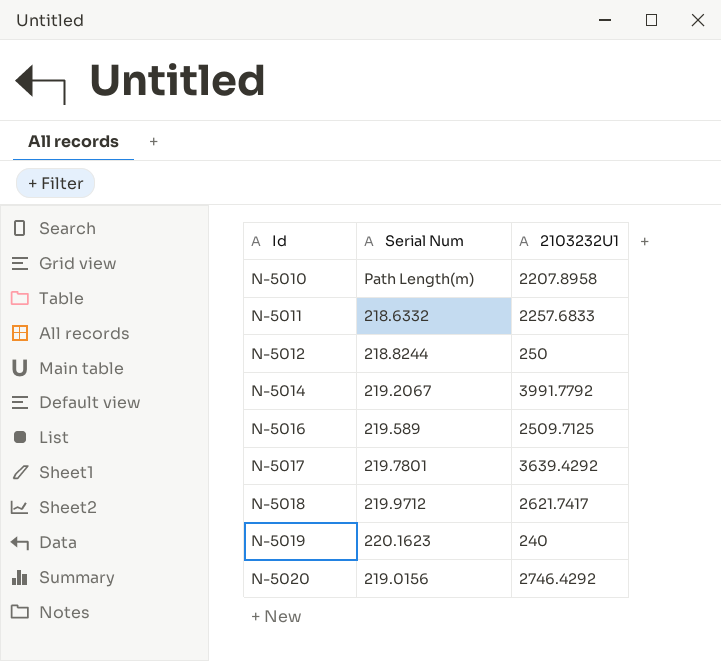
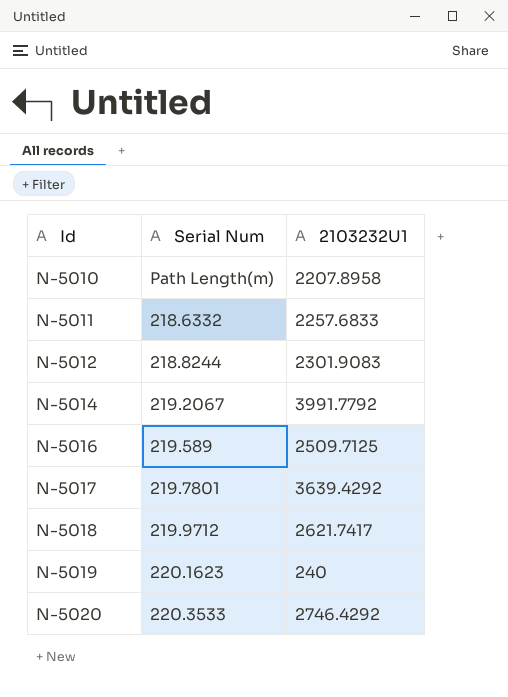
N-5012 | 2103232U1: 250 -> 2301.9083
N-5020 | Serial Num: 219.0156 -> 220.3533

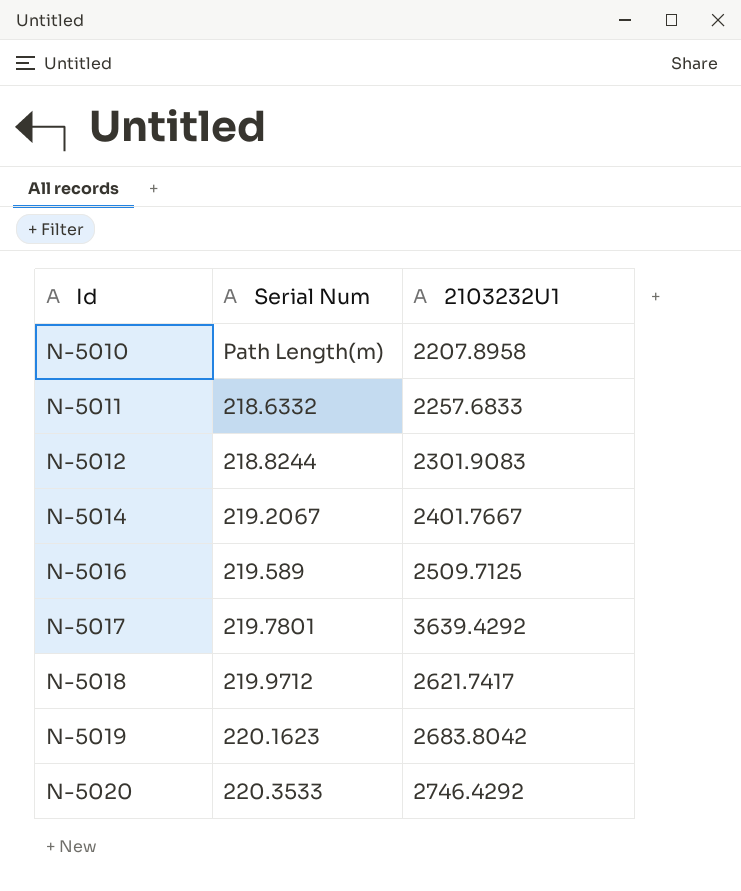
N-5014 | 2103232U1: 3991.7792 -> 2401.7667
N-5019 | 2103232U1: 240 -> 2683.8042

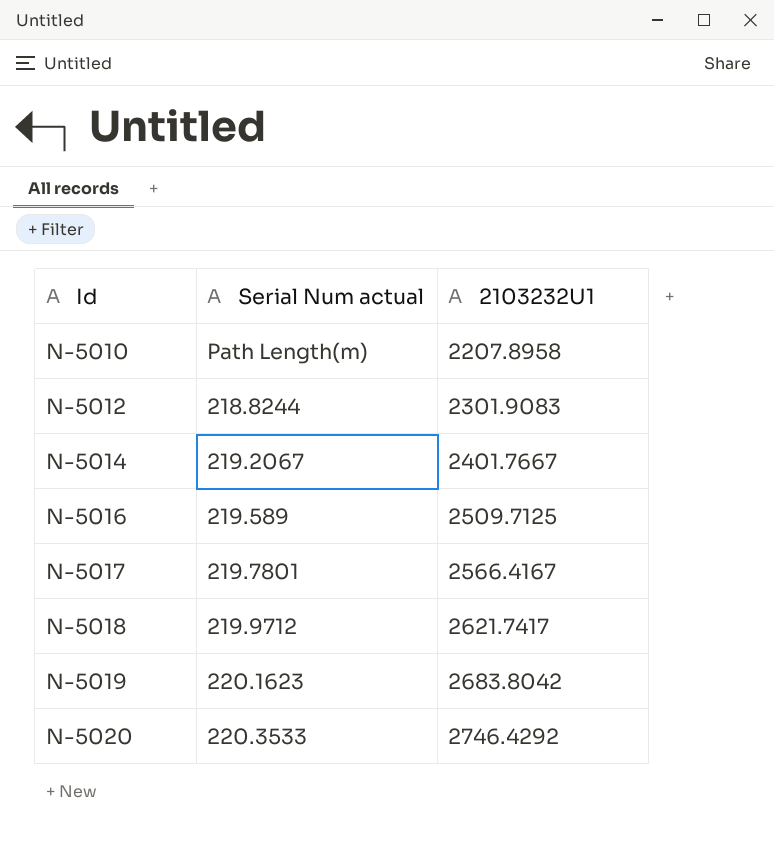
column name: Serial Num -> Serial Num actual
row N-5011: 218.6332 | 2257.6833 -> none
N-5017 | 2103232U1: 3639.4292 -> 2566.4167

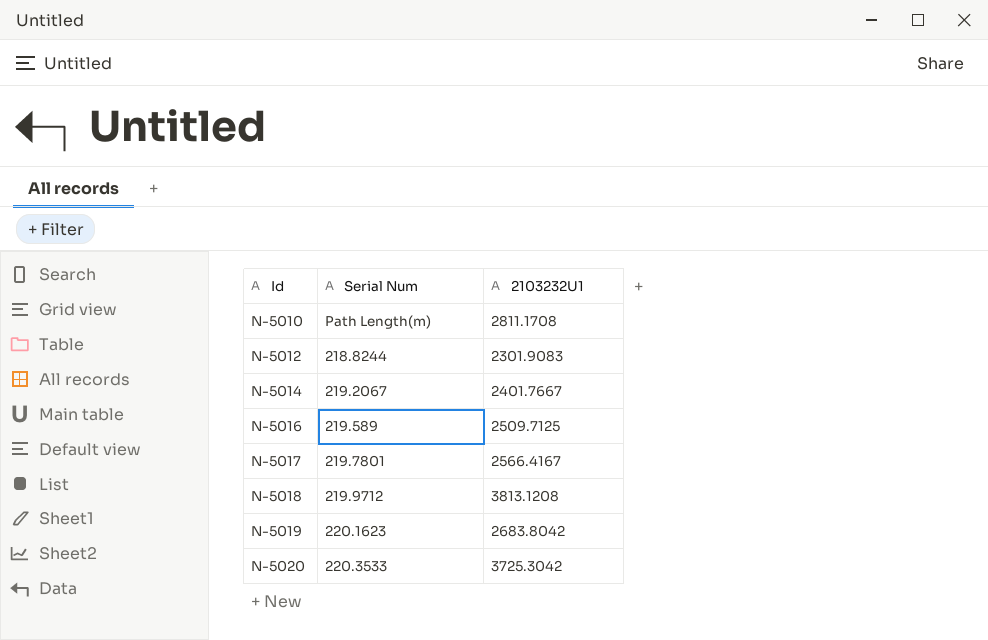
column name: Serial Num actual -> Serial Num
N-5010 | 2103232U1: 2207.8958 -> 2811.1708
N-5018 | 2103232U1: 2621.7417 -> 3813.1208
N-5020 | 2103232U1: 2746.4292 -> 3725.3042

